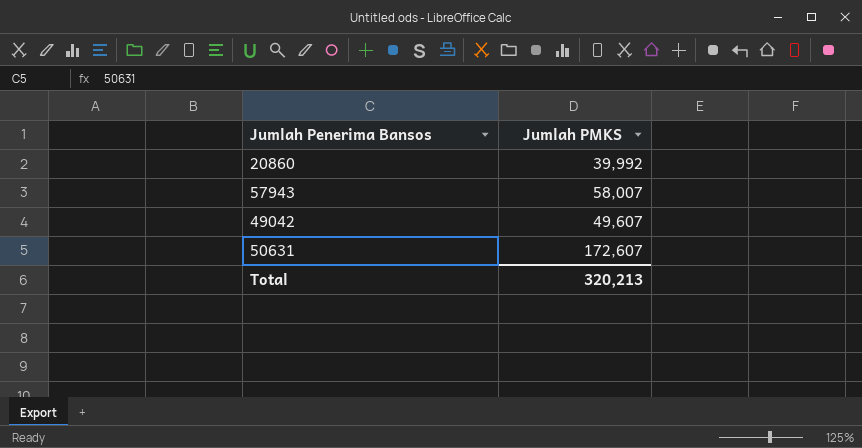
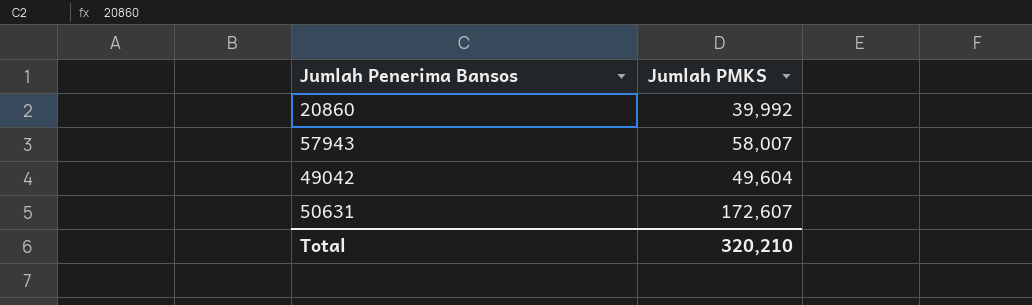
49042 | Jumlah PMKS: 49,607 -> 49,604
Total | Jumlah PMKS: 320,213 -> 320,210

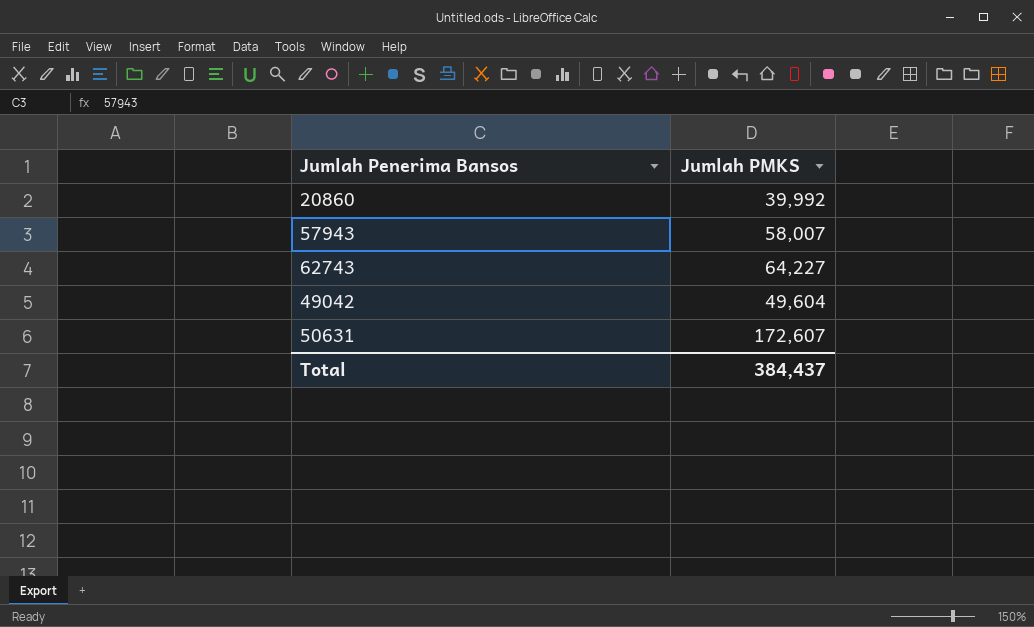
row 62743: none -> 64,227
Total | Jumlah PMKS: 320,210 -> 384,437

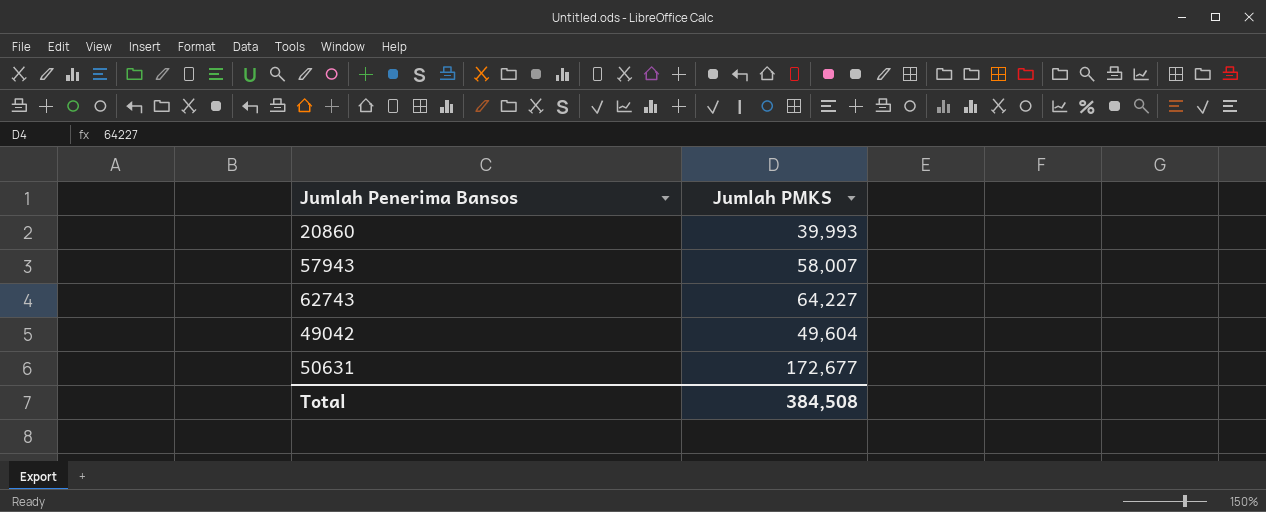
20860 | Jumlah PMKS: 39,992 -> 39,993
50631 | Jumlah PMKS: 172,607 -> 172,677
Total | Jumlah PMKS: 384,437 -> 384,508

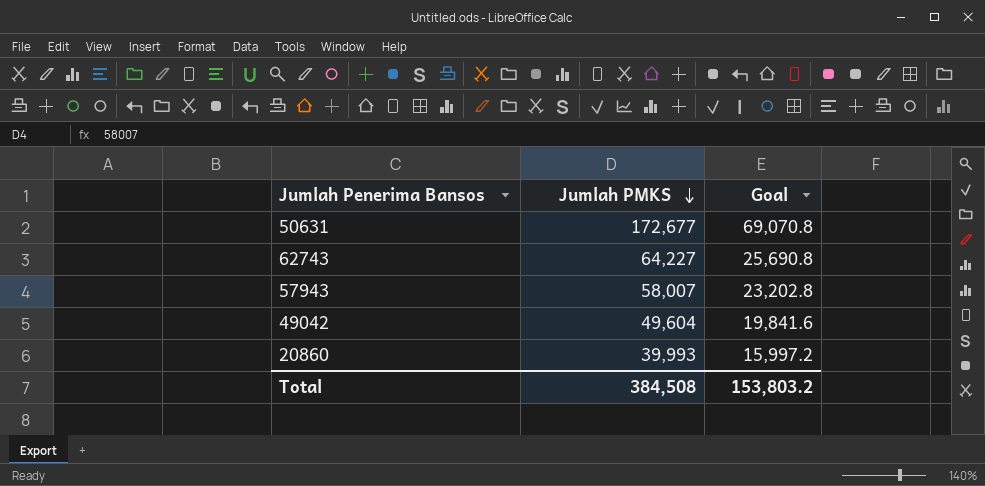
row order: none -> Jumlah PMKS descending
column Goal | formula: none -> [Jumlah PMKS] * 0.4

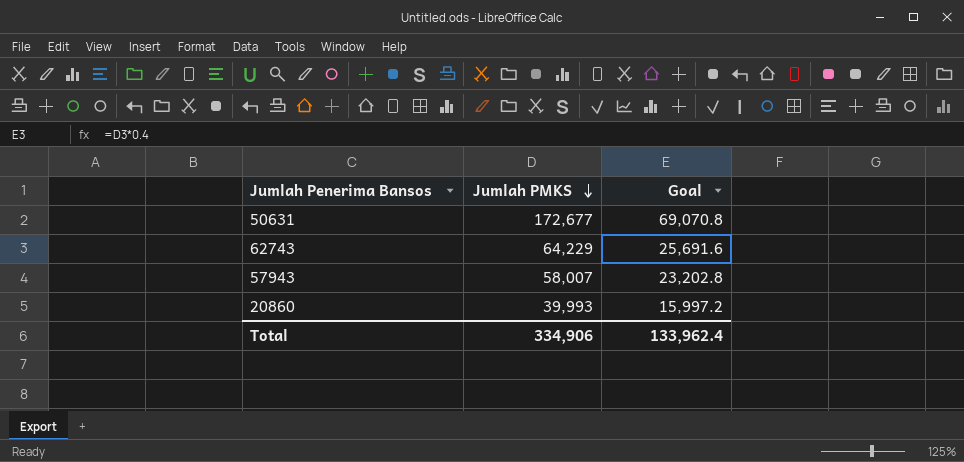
row 49042: 49,604 | 19,841.6 -> none
62743 | Jumlah PMKS: 64,227 -> 64,229
62743 | Goal: 25,690.8 -> 25,691.6
Total | Jumlah PMKS: 384,508 -> 334,906
Total | Goal: 153,803.2 -> 133,962.4

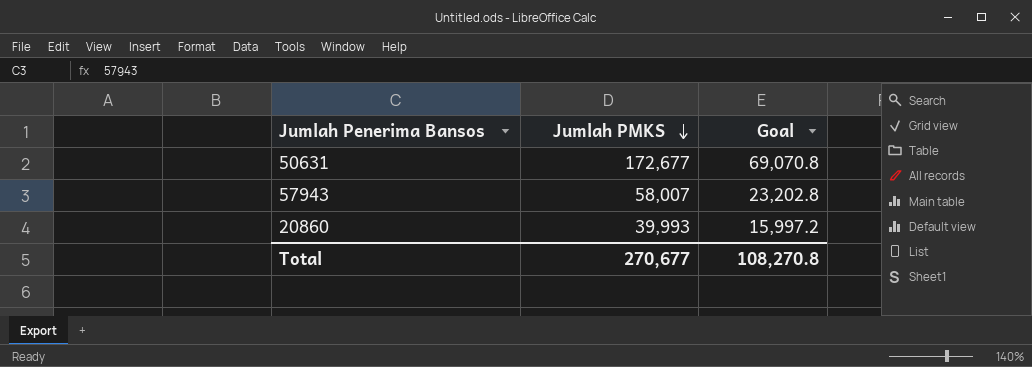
row 62743: 64,229 | 25,691.6 -> none
Total | Jumlah PMKS: 334,906 -> 270,677
Total | Goal: 133,962.4 -> 108,270.8

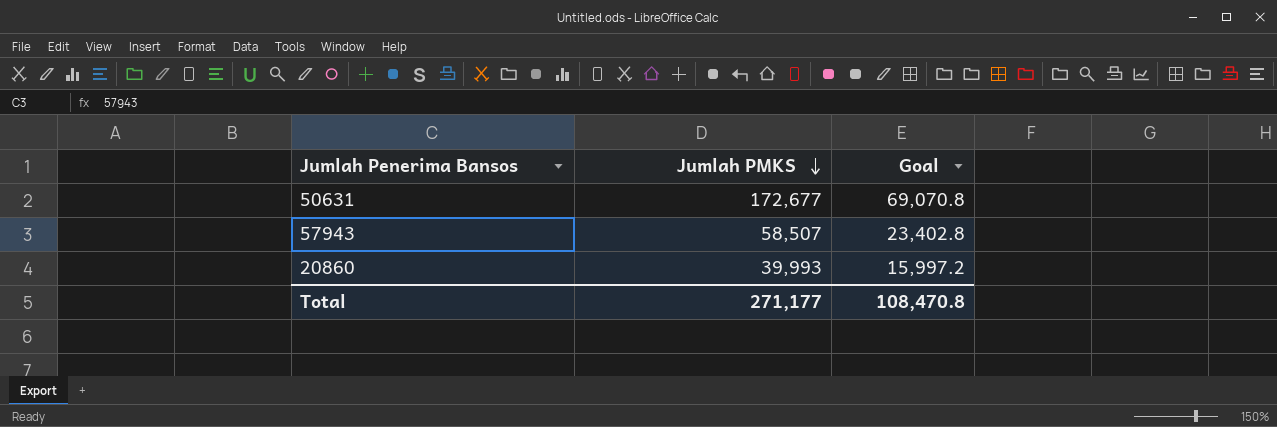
57943 | Jumlah PMKS: 58,007 -> 58,507
57943 | Goal: 23,202.8 -> 23,402.8
Total | Jumlah PMKS: 270,677 -> 271,177
Total | Goal: 108,270.8 -> 108,470.8

